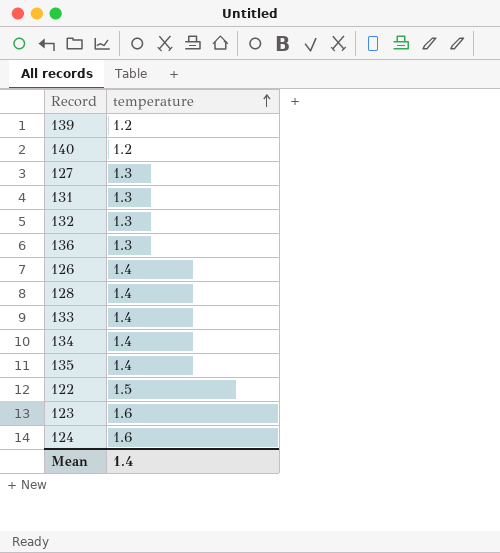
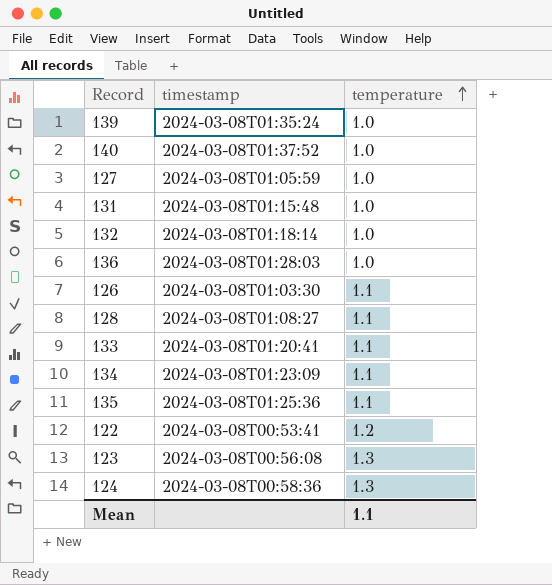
column timestamp | position: none -> 2
139 | temperature: 1.2 -> 1.0
140 | temperature: 1.2 -> 1.0
127 | temperature: 1.3 -> 1.0
131 | temperature: 1.3 -> 1.0
132 | temperature: 1.3 -> 1.0
136 | temperature: 1.3 -> 1.0
126 | temperature: 1.4 -> 1.1
128 | temperature: 1.4 -> 1.1
133 | temperature: 1.4 -> 1.1
134 | temperature: 1.4 -> 1.1
135 | temperature: 1.4 -> 1.1
122 | temperature: 1.5 -> 1.2
123 | temperature: 1.6 -> 1.3
124 | temperature: 1.6 -> 1.3
Mean | temperature: 1.4 -> 1.1

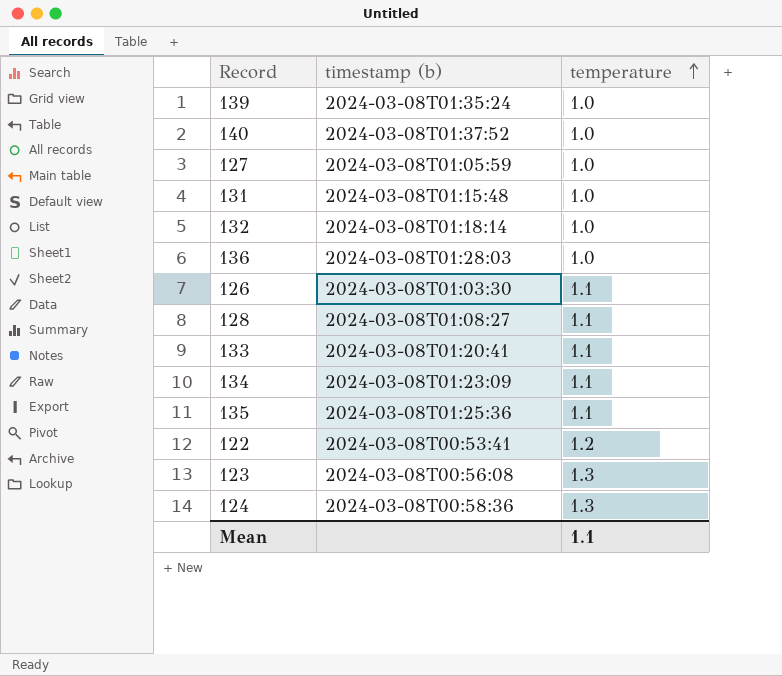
column name: timestamp -> timestamp (b)

